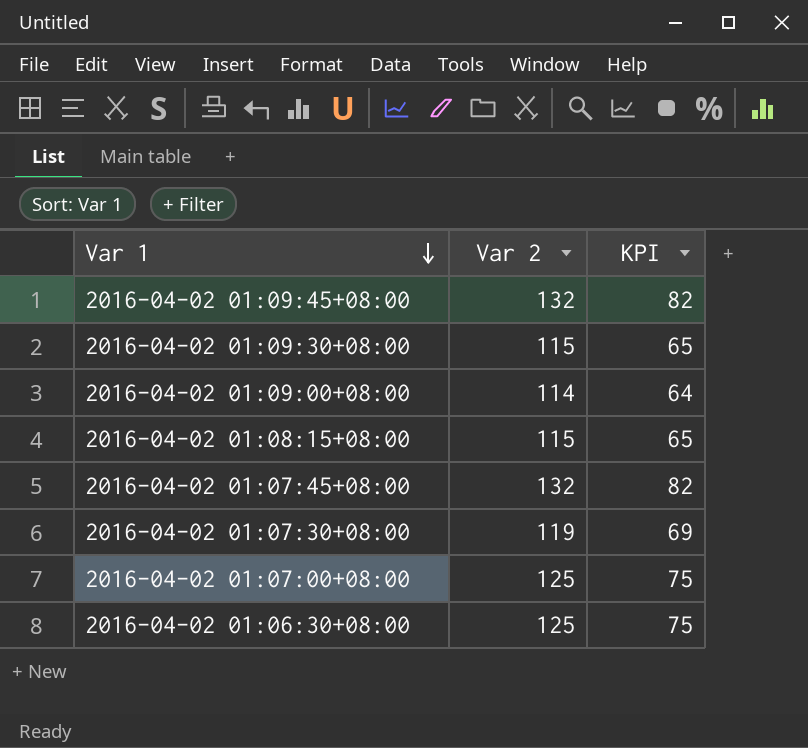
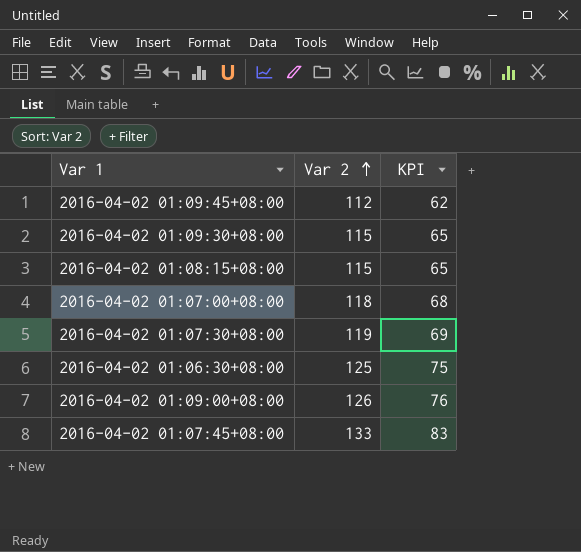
row order: Var 1 descending -> Var 2 ascending
2016-04-02 01:09:45+08:00 | Var 2: 132 -> 112
2016-04-02 01:09:45+08:00 | KPI: 82 -> 62
2016-04-02 01:07:00+08:00 | Var 2: 125 -> 118
2016-04-02 01:07:00+08:00 | KPI: 75 -> 68
2016-04-02 01:09:00+08:00 | Var 2: 114 -> 126
2016-04-02 01:09:00+08:00 | KPI: 64 -> 76
2016-04-02 01:07:45+08:00 | Var 2: 132 -> 133
2016-04-02 01:07:45+08:00 | KPI: 82 -> 83

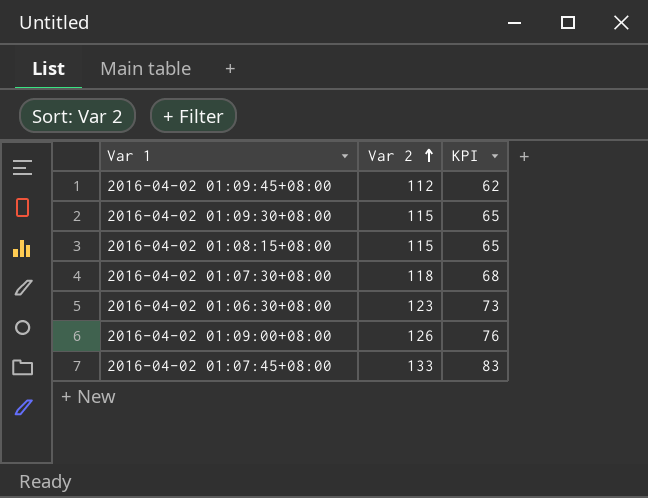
row 2016-04-02 01:07:00+08:00: 118 | 68 -> none
2016-04-02 01:07:30+08:00 | Var 2: 119 -> 118
2016-04-02 01:07:30+08:00 | KPI: 69 -> 68
2016-04-02 01:06:30+08:00 | Var 2: 125 -> 123
2016-04-02 01:06:30+08:00 | KPI: 75 -> 73

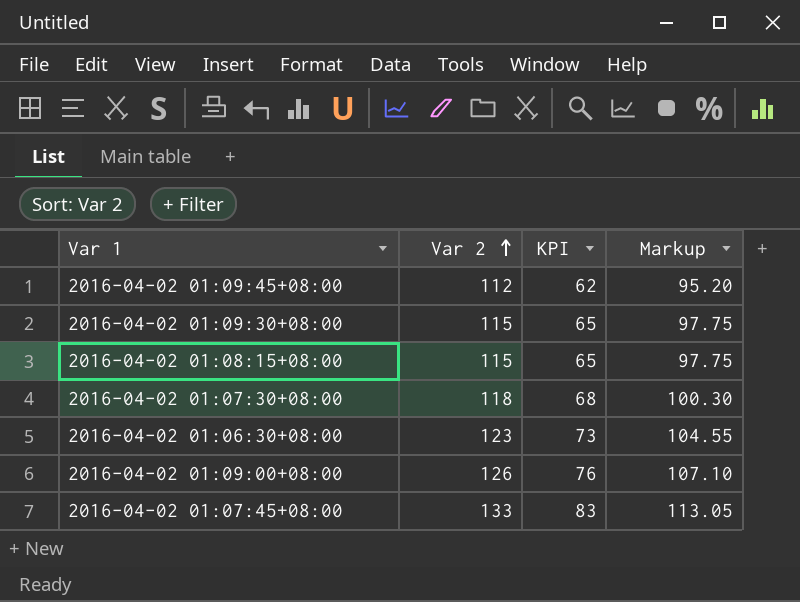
column Markup | formula: none -> [Var 2] * 0.85

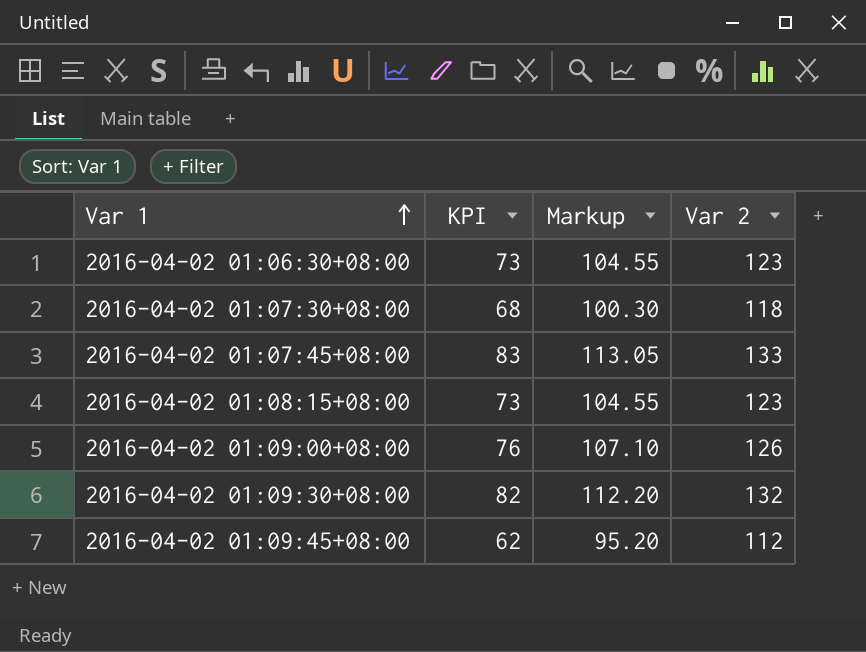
row order: Var 2 ascending -> Var 1 ascending
column Var 2 | position: 2 -> 4
2016-04-02 01:08:15+08:00 | KPI: 65 -> 73
2016-04-02 01:08:15+08:00 | Markup: 97.75 -> 104.55
2016-04-02 01:08:15+08:00 | Var 2: 115 -> 123
2016-04-02 01:09:30+08:00 | KPI: 65 -> 82
2016-04-02 01:09:30+08:00 | Markup: 97.75 -> 112.20
2016-04-02 01:09:30+08:00 | Var 2: 115 -> 132

